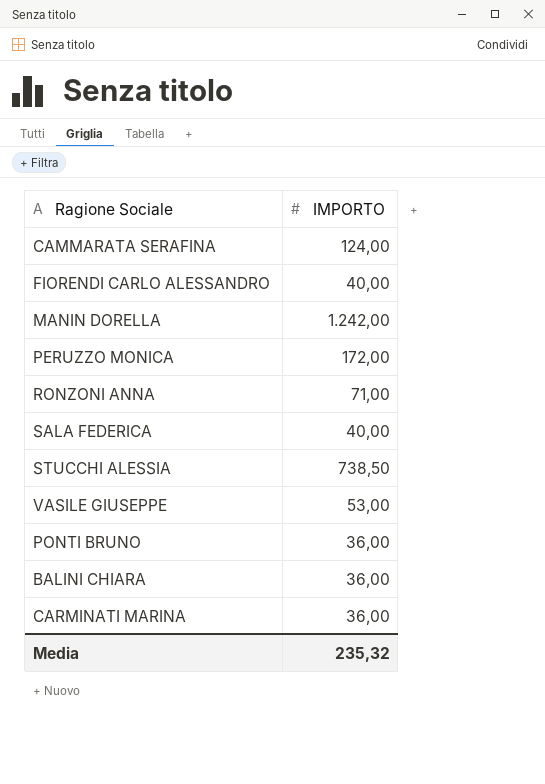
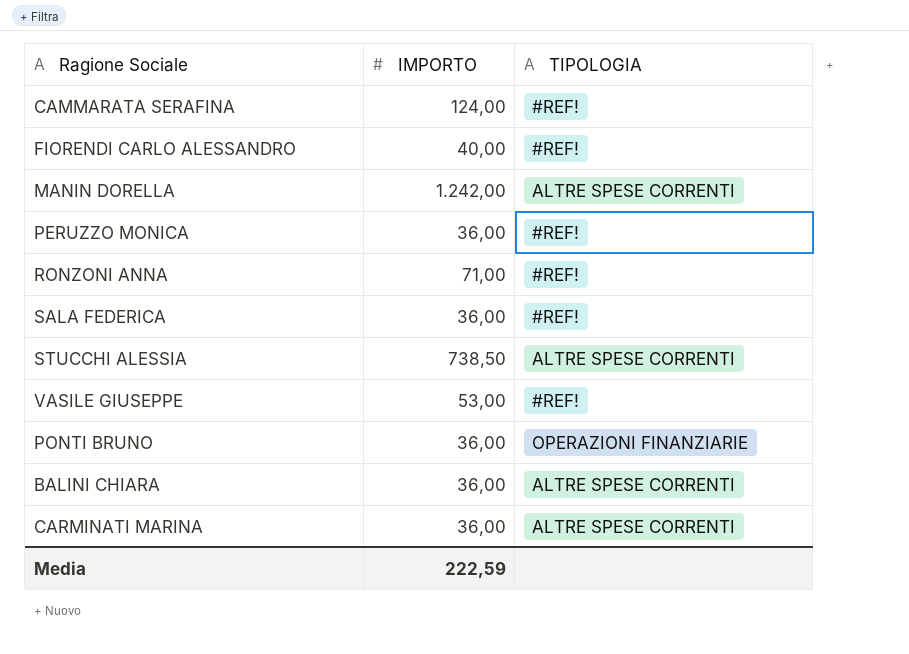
column TIPOLOGIA | position: none -> 3
PERUZZO MONICA | IMPORTO: 172,00 -> 36,00
SALA FEDERICA | IMPORTO: 40,00 -> 36,00
Media | IMPORTO: 235,32 -> 222,59

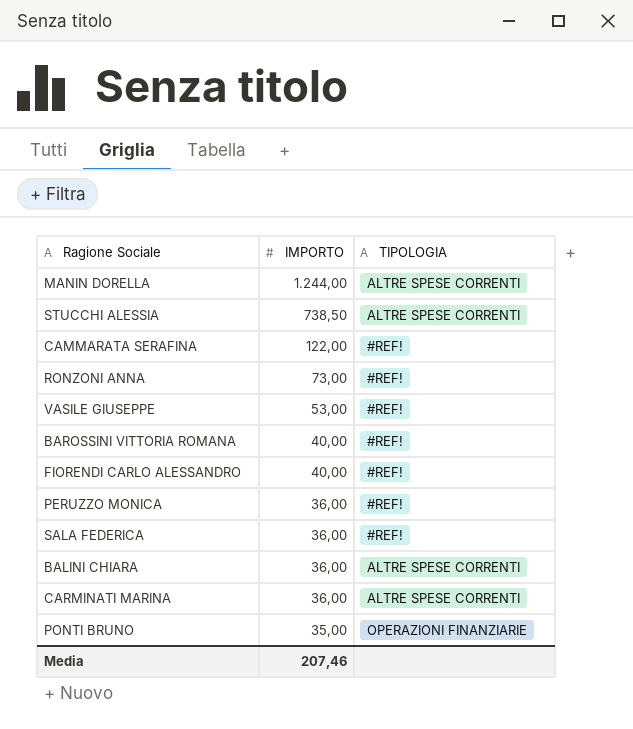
row order: none -> IMPORTO descending
MANIN DORELLA | IMPORTO: 1.242,00 -> 1.244,00
CAMMARATA SERAFINA | IMPORTO: 124,00 -> 122,00
RONZONI ANNA | IMPORTO: 71,00 -> 73,00
row BAROSSINI VITTORIA ROMANA: none -> 40,00 | #REF!
PONTI BRUNO | IMPORTO: 36,00 -> 35,00
Media | IMPORTO: 222,59 -> 207,46

